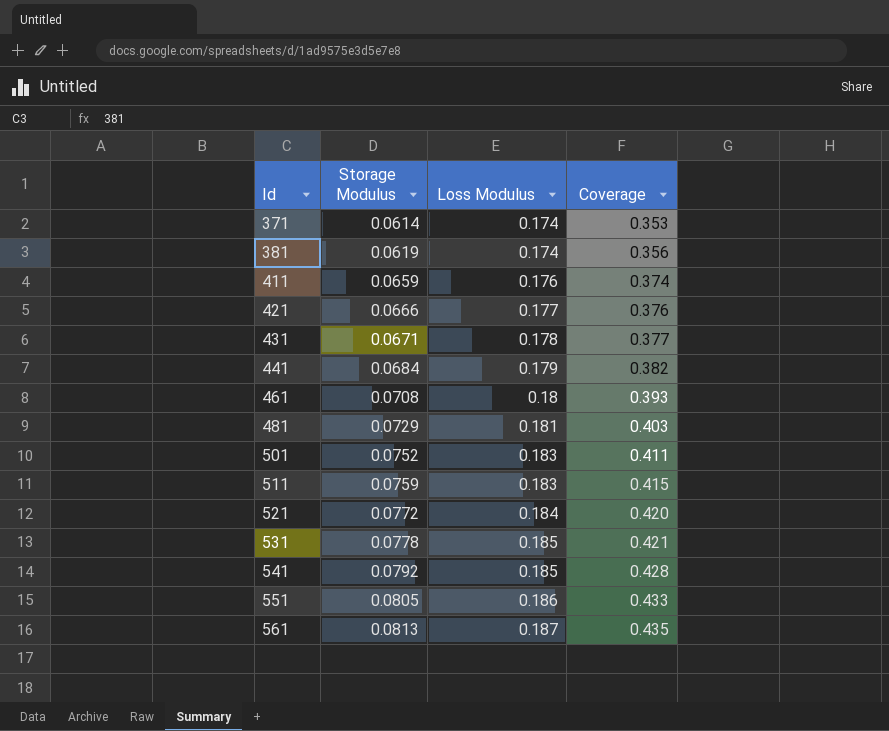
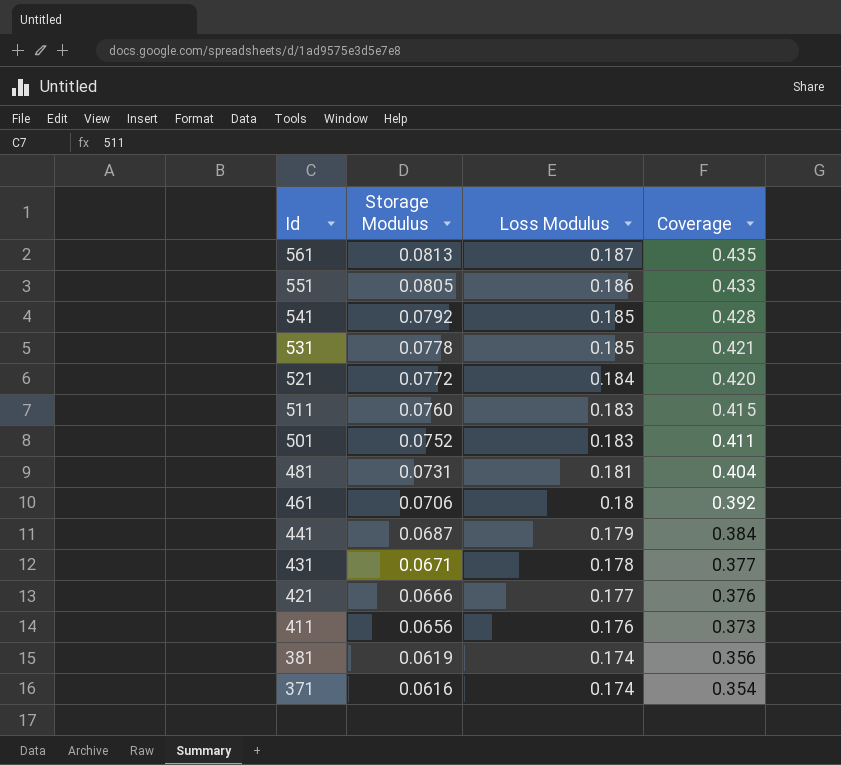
row order: Id ascending -> Id descending
511 | Storage Modulus: 0.0759 -> 0.0760
481 | Storage Modulus: 0.0729 -> 0.0731
481 | Coverage: 0.403 -> 0.404
461 | Storage Modulus: 0.0708 -> 0.0706
461 | Coverage: 0.393 -> 0.392
441 | Storage Modulus: 0.0684 -> 0.0687
441 | Coverage: 0.382 -> 0.384
411 | Storage Modulus: 0.0659 -> 0.0656
411 | Coverage: 0.374 -> 0.373
371 | Storage Modulus: 0.0614 -> 0.0616
371 | Coverage: 0.353 -> 0.354

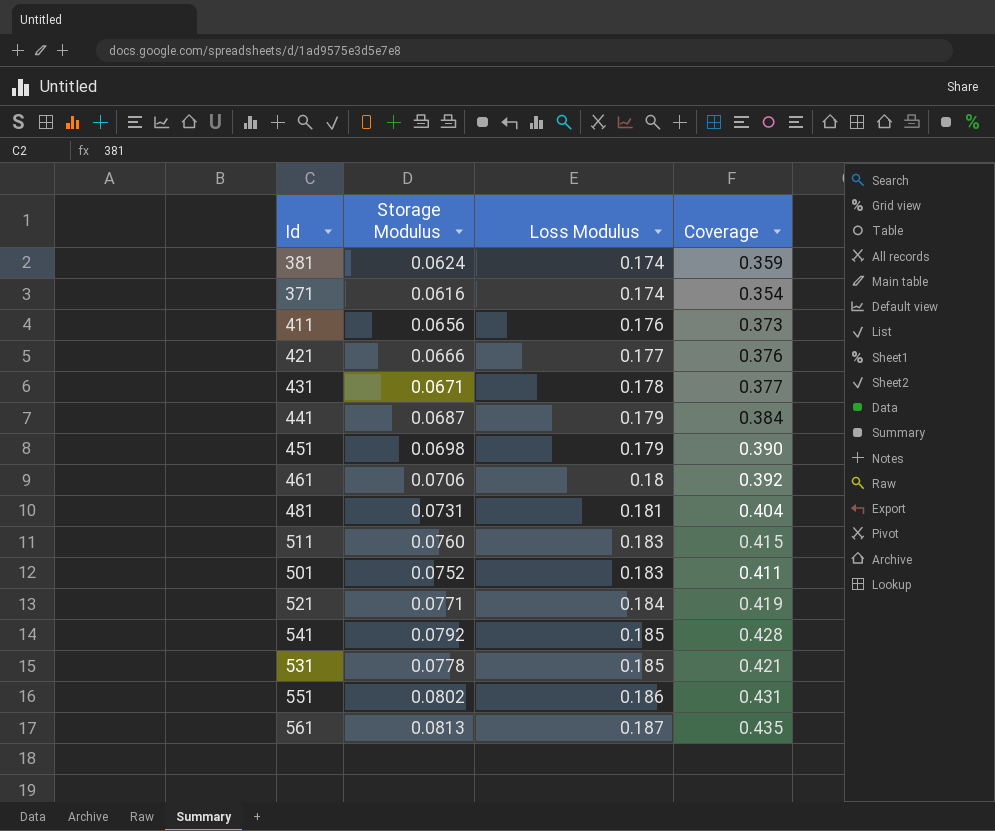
row order: Id descending -> Loss Modulus ascending
381 | Storage Modulus: 0.0619 -> 0.0624
381 | Coverage: 0.356 -> 0.359
row 451: none -> 0.0698 | 0.179 | 0.390
521 | Storage Modulus: 0.0772 -> 0.0771
521 | Coverage: 0.420 -> 0.419
551 | Storage Modulus: 0.0805 -> 0.0802
551 | Coverage: 0.433 -> 0.431

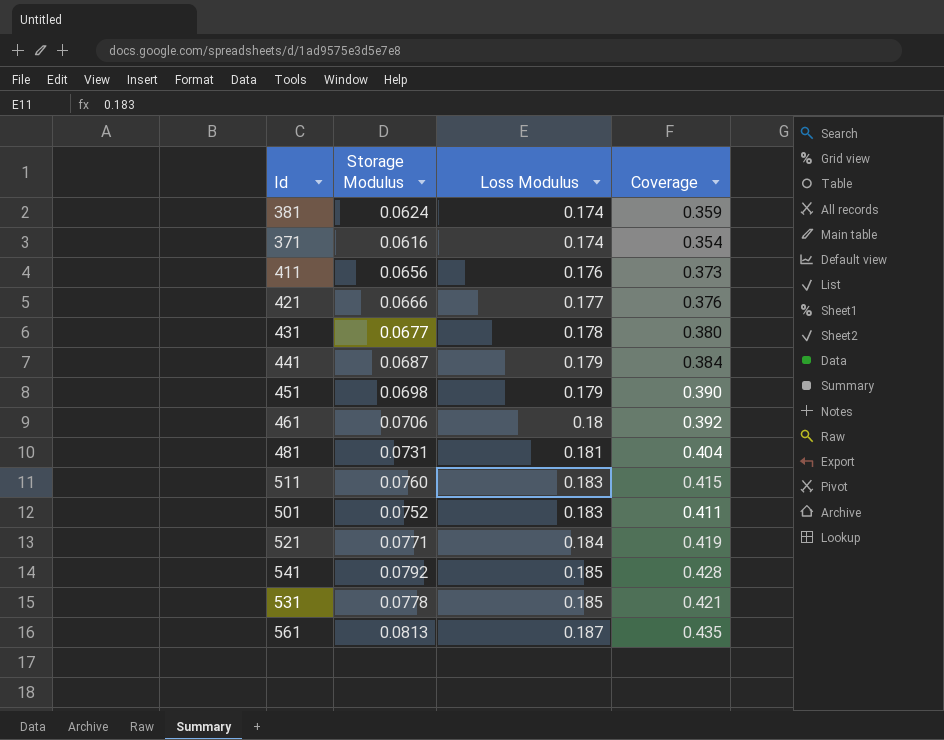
row 551: 0.0802 | 0.186 | 0.431 -> none
431 | Storage Modulus: 0.0671 -> 0.0677
431 | Coverage: 0.377 -> 0.380

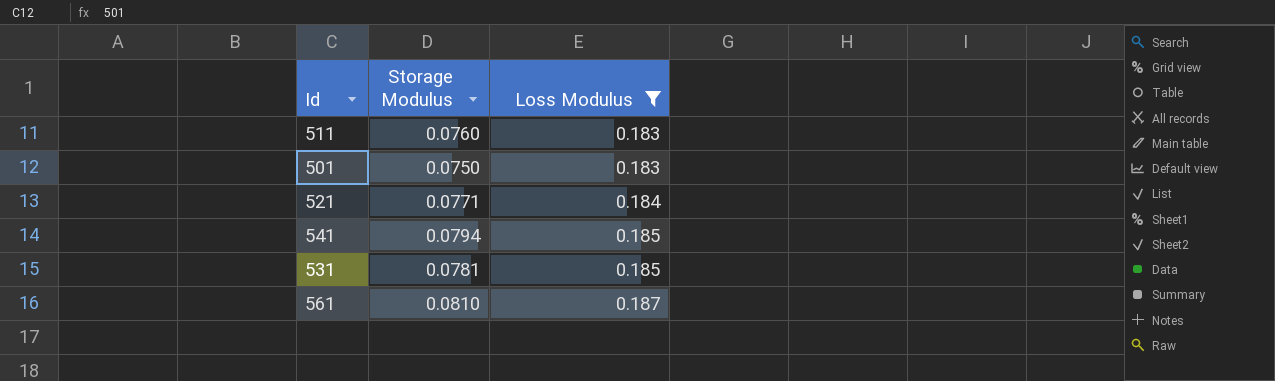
filter: none -> Loss Modulus >= 0.183
column Coverage | formula: [Storage Modulus] / [Loss Modulus] -> none
501 | Storage Modulus: 0.0752 -> 0.0750
541 | Storage Modulus: 0.0792 -> 0.0794
531 | Storage Modulus: 0.0778 -> 0.0781
561 | Storage Modulus: 0.0813 -> 0.0810

